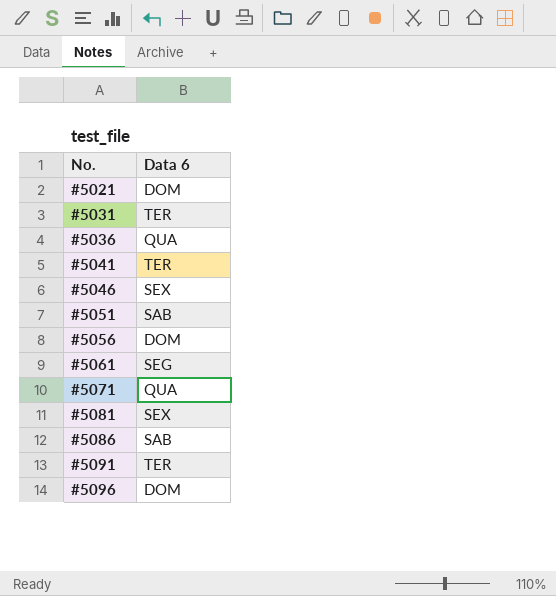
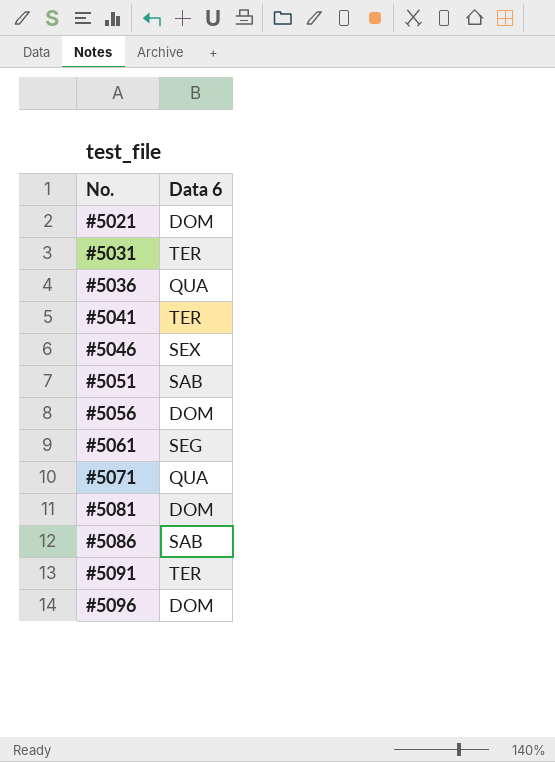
#5081 | Data 6: SEX -> DOM

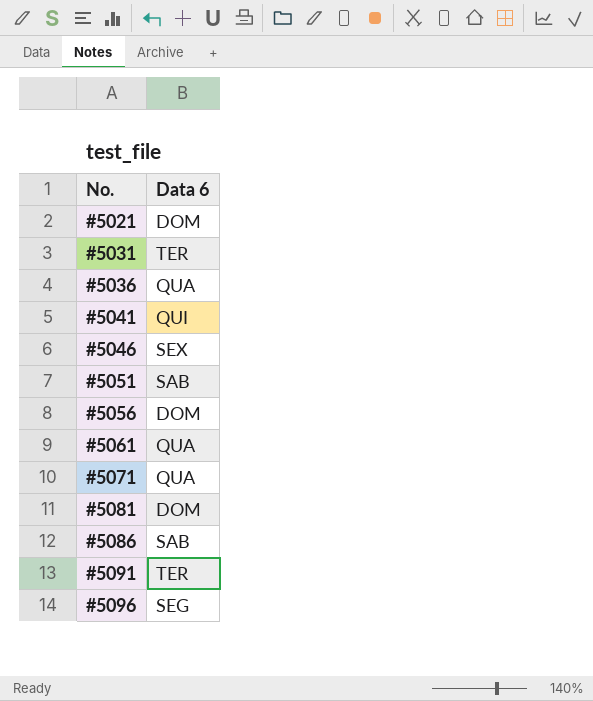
#5041 | Data 6: TER -> QUI
#5061 | Data 6: SEG -> QUA
#5096 | Data 6: DOM -> SEG

